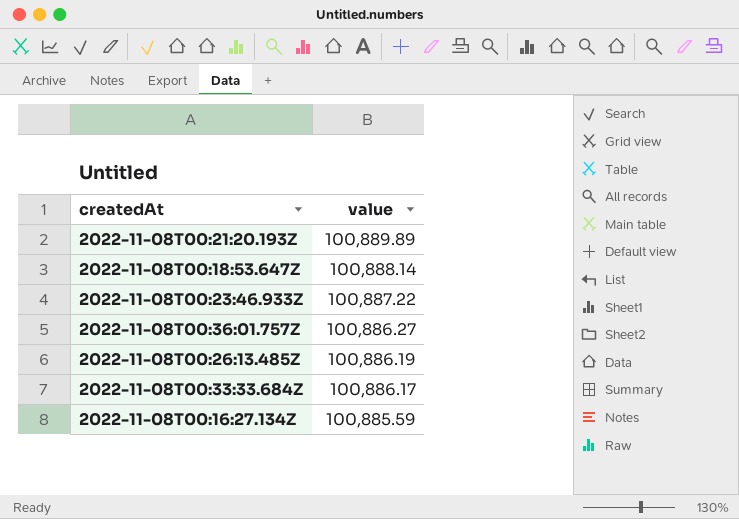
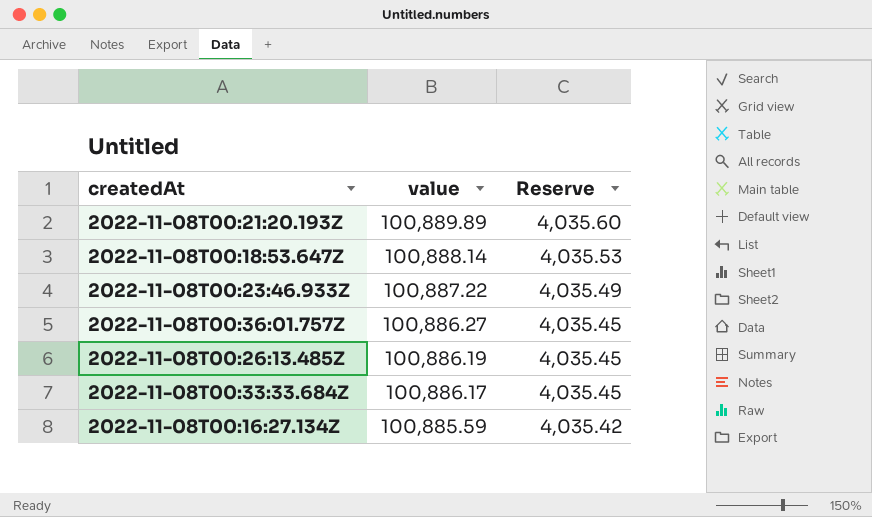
column Reserve | formula: none -> [value] * 0.04

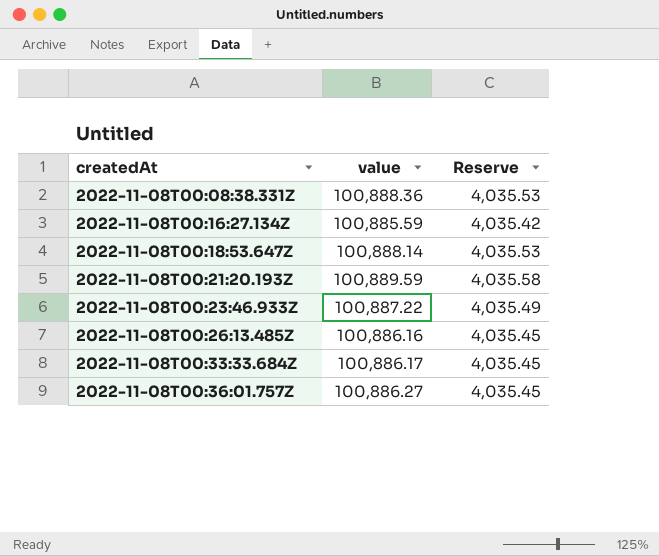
row order: value descending -> createdAt ascending
row 2022-11-08T00:08:38.331Z: none -> 100,888.36 | 4,035.53
2022-11-08T00:21:20.193Z | value: 100,889.89 -> 100,889.59
2022-11-08T00:21:20.193Z | Reserve: 4,035.60 -> 4,035.58
2022-11-08T00:26:13.485Z | value: 100,886.19 -> 100,886.16

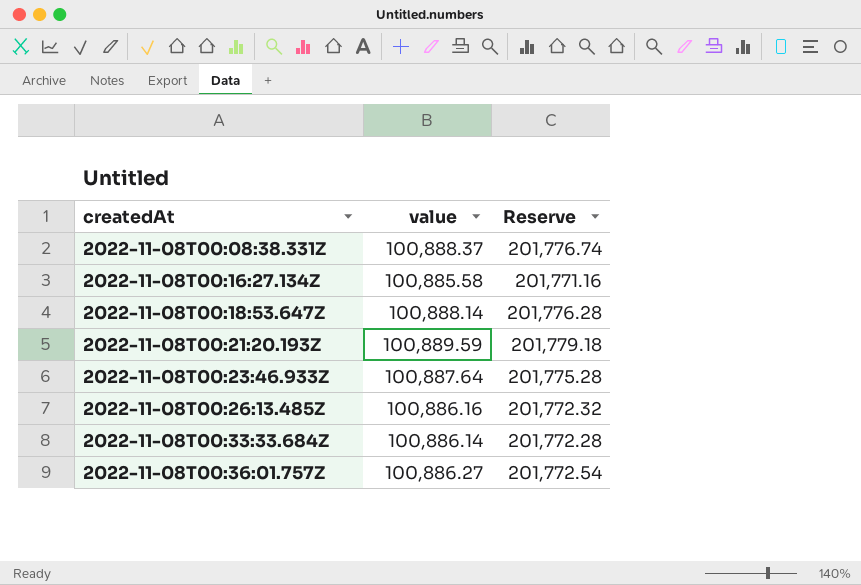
column Reserve | formula: [value] * 0.04 -> [value] * 2
2022-11-08T00:08:38.331Z | value: 100,888.36 -> 100,888.37
2022-11-08T00:16:27.134Z | value: 100,885.59 -> 100,885.58
2022-11-08T00:23:46.933Z | value: 100,887.22 -> 100,887.64
2022-11-08T00:33:33.684Z | value: 100,886.17 -> 100,886.14

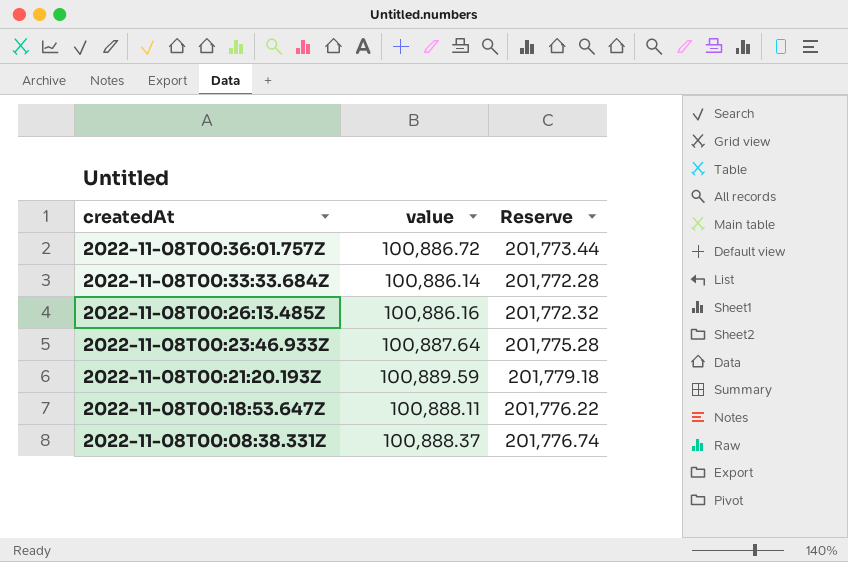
row order: createdAt ascending -> createdAt descending
row 2022-11-08T00:16:27.134Z: 100,885.58 | 201,771.16 -> none
2022-11-08T00:36:01.757Z | value: 100,886.27 -> 100,886.72
2022-11-08T00:36:01.757Z | Reserve: 201,772.54 -> 201,773.44
2022-11-08T00:18:53.647Z | value: 100,888.14 -> 100,888.11
2022-11-08T00:18:53.647Z | Reserve: 201,776.28 -> 201,776.22

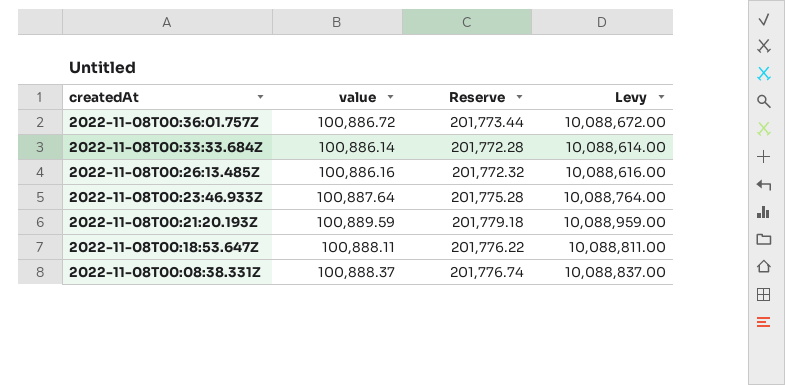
column Levy | formula: none -> [value] * 100

